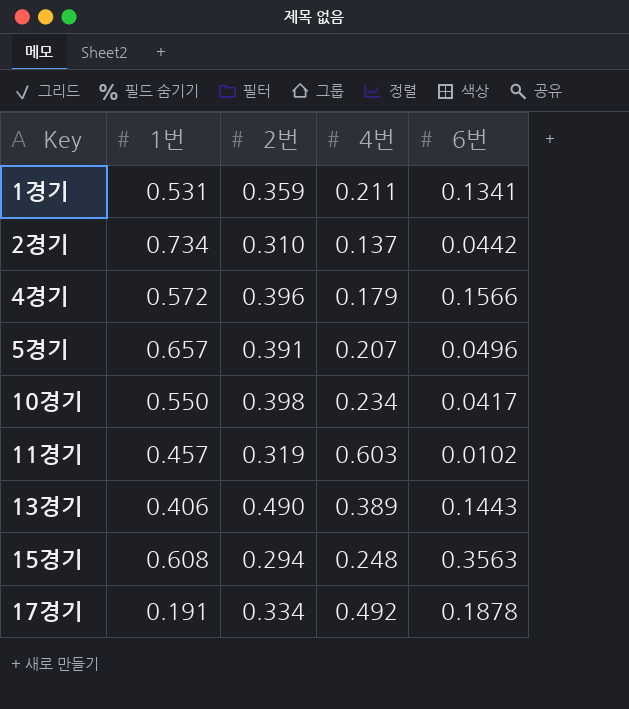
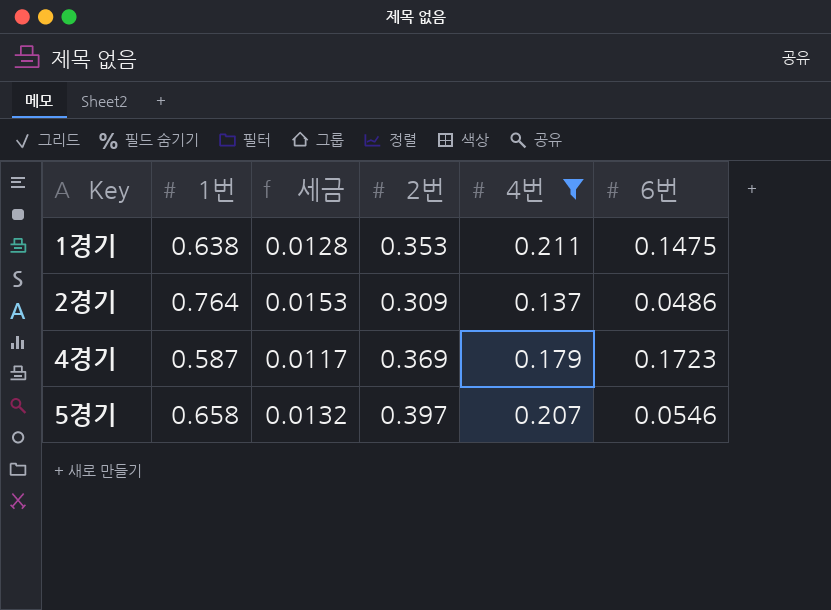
filter: none -> 4번 <= 0.211
column 세금 | formula: none -> [1번] * 0.02
1경기 | 1번: 0.531 -> 0.638
1경기 | 2번: 0.359 -> 0.353
1경기 | 6번: 0.1341 -> 0.1475
2경기 | 1번: 0.734 -> 0.764
2경기 | 2번: 0.310 -> 0.309
2경기 | 6번: 0.0442 -> 0.0486
4경기 | 1번: 0.572 -> 0.587
4경기 | 2번: 0.396 -> 0.369
4경기 | 6번: 0.1566 -> 0.1723
5경기 | 1번: 0.657 -> 0.658
5경기 | 2번: 0.391 -> 0.397
5경기 | 6번: 0.0496 -> 0.0546

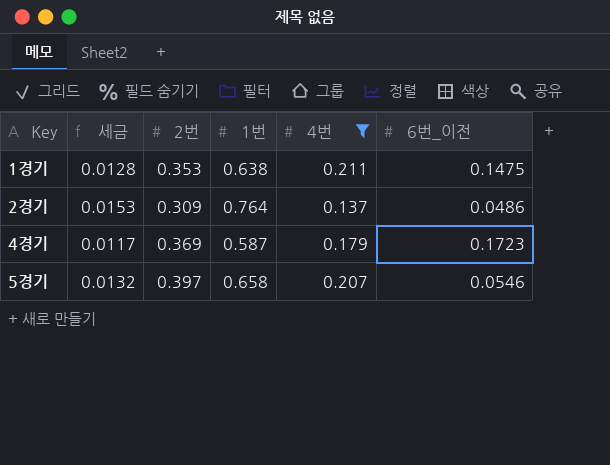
column 1번 | position: 2 -> 4
column name: 6번 -> 6번_이전

